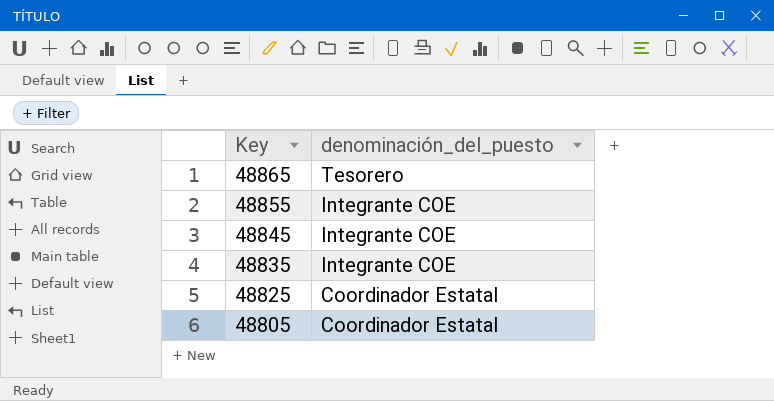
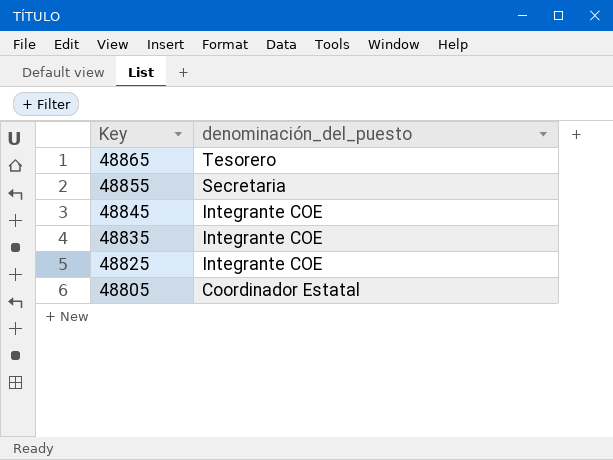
48855 | denominación_del_puesto: Integrante COE -> Secretaria
48825 | denominación_del_puesto: Coordinador Estatal -> Integrante COE

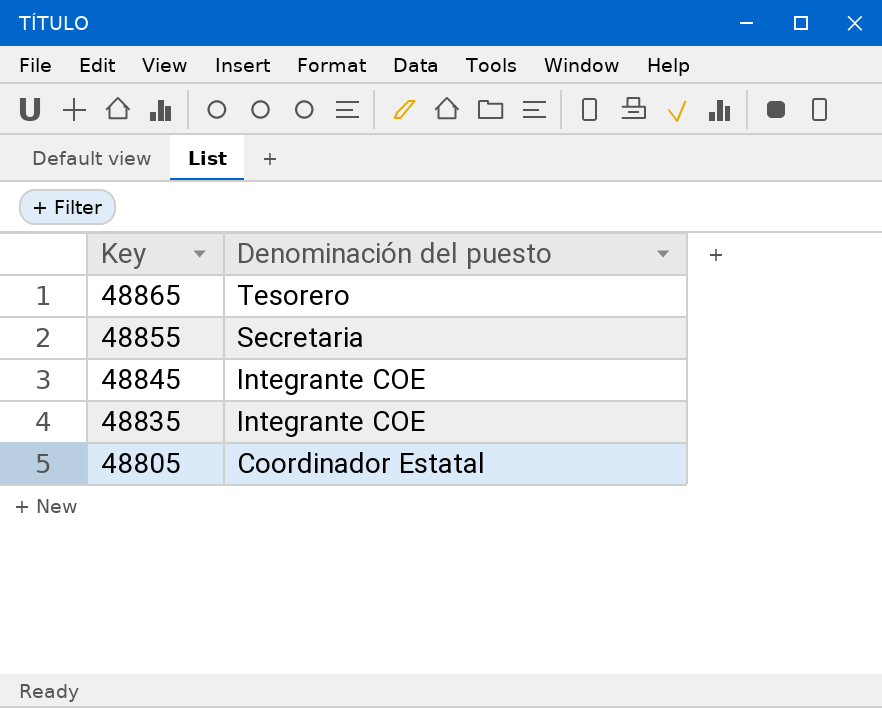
column name: denominación_del_puesto -> Denominación del puesto
row 48825: Integrante COE -> none

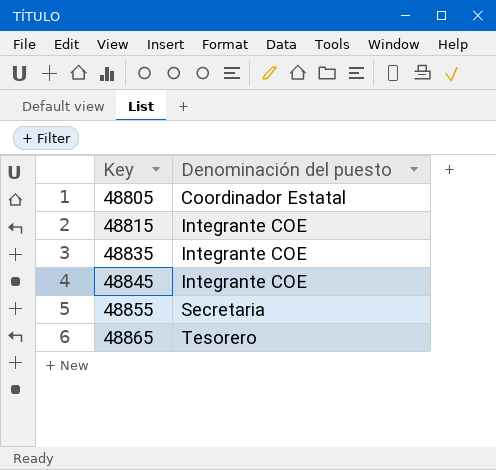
row order: Key descending -> Key ascending
row 48815: none -> Integrante COE

